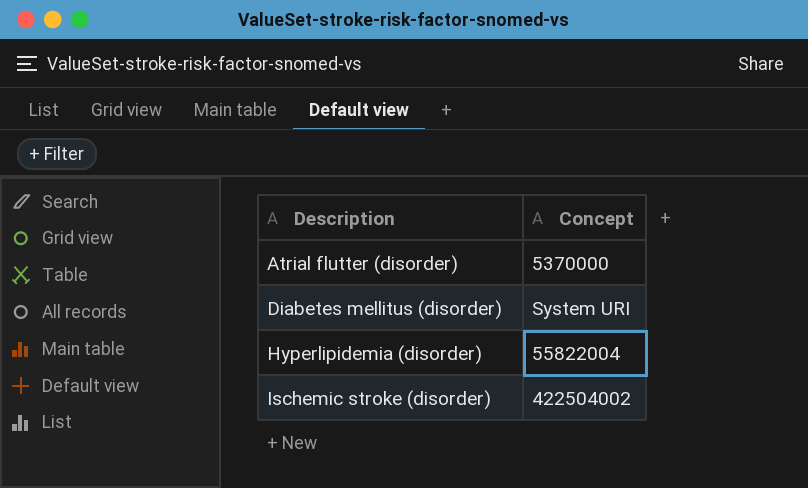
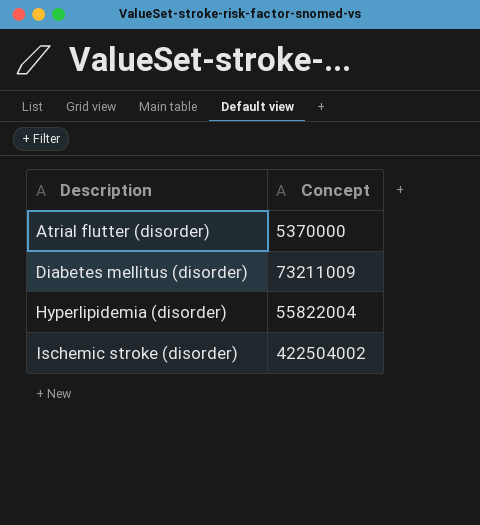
Diabetes mellitus (disorder) | Concept: System URI -> 73211009

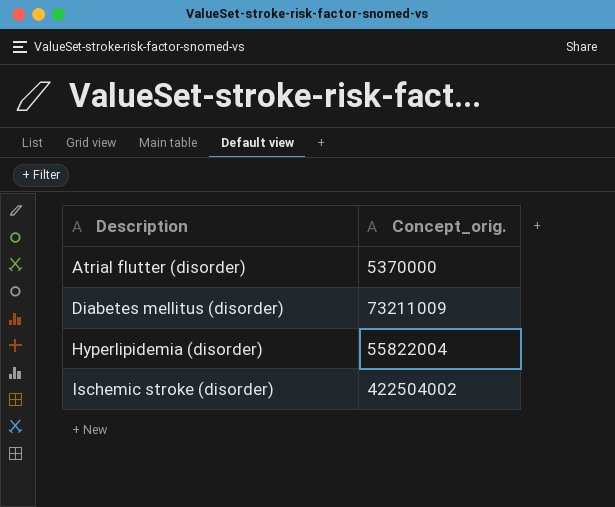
column name: Concept -> Concept_orig.

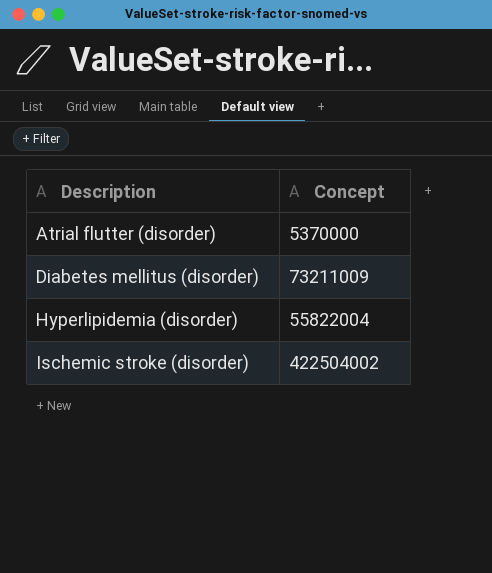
column name: Concept_orig. -> Concept

